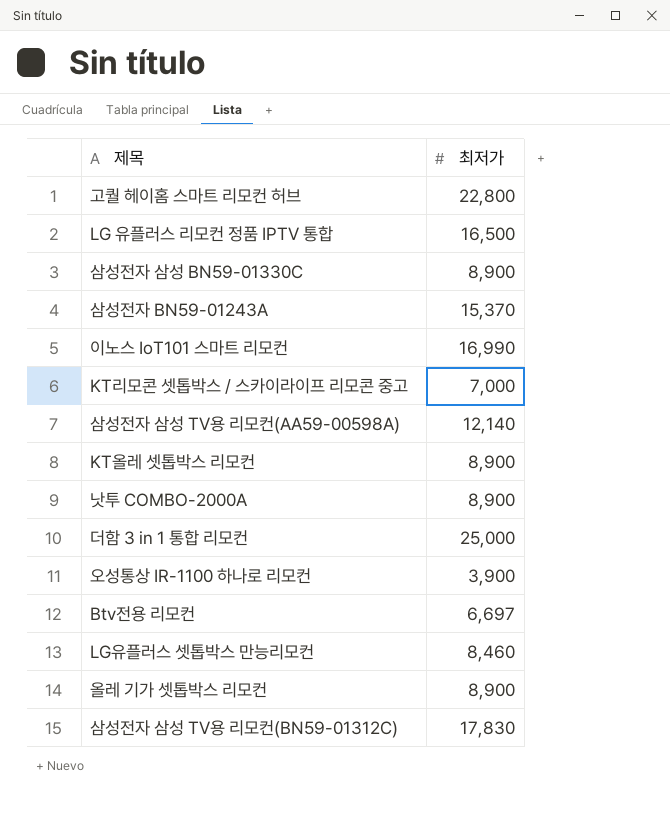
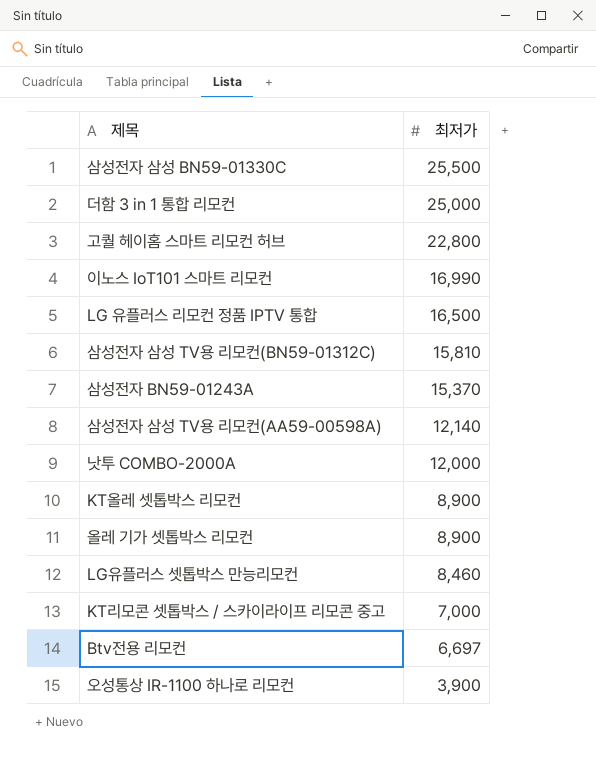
row order: none -> 최저가 descending
삼성전자 삼성 BN59-01330C | 최저가: 8,900 -> 25,500
삼성전자 삼성 TV용 리모컨(BN59-01312C) | 최저가: 17,830 -> 15,810
낫투 COMBO-2000A | 최저가: 8,900 -> 12,000

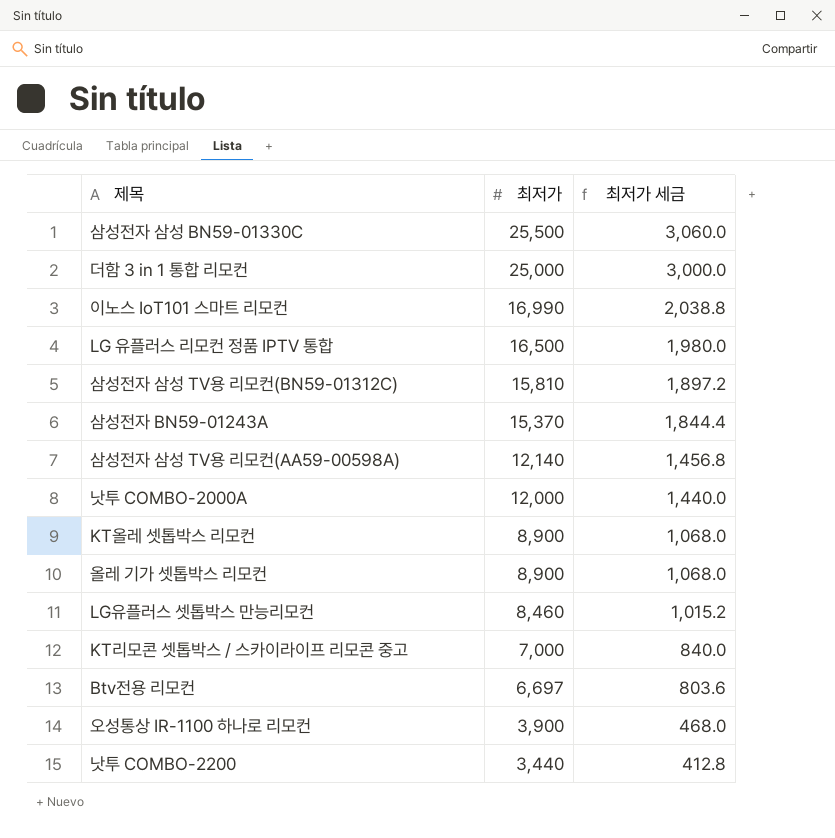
column 최저가 세금 | formula: none -> [최저가] * 0.12
row 고퀄 헤이홈 스마트 리모컨 허브: 22,800 -> none
row 낫투 COMBO-2200: none -> 3,440 | 412.8

